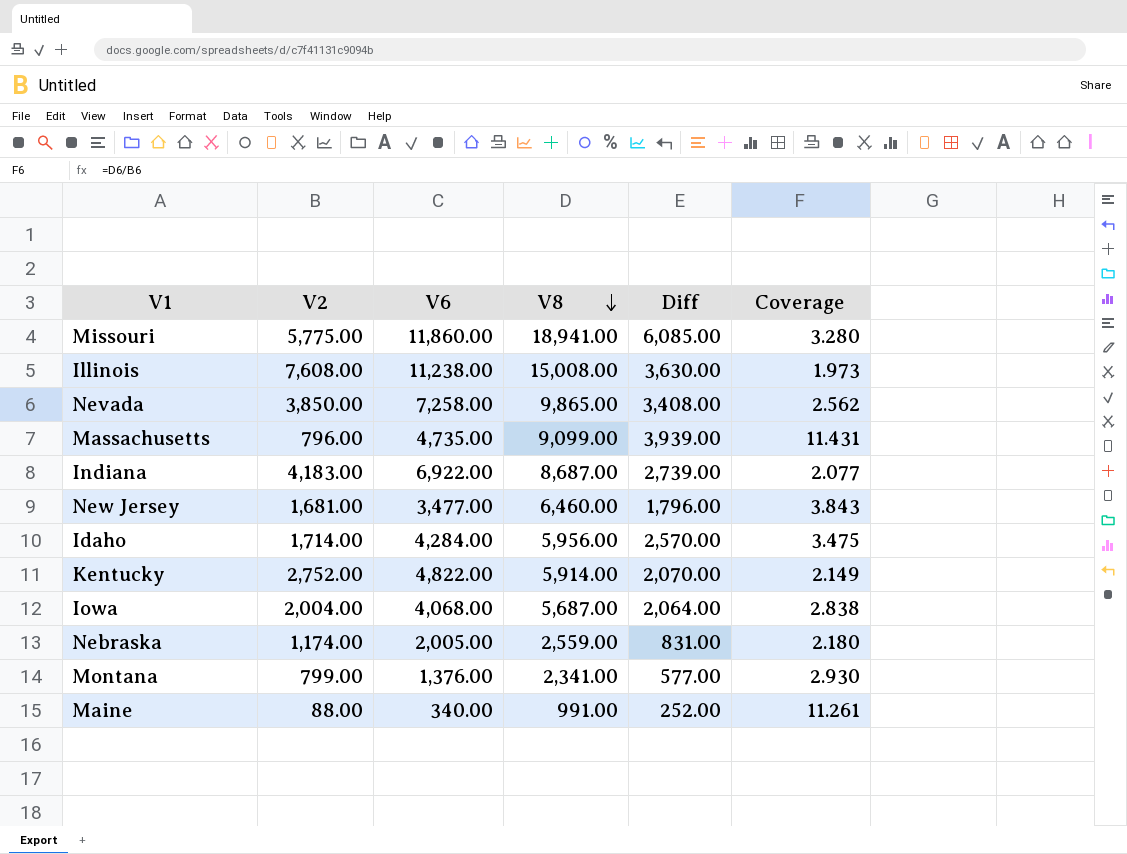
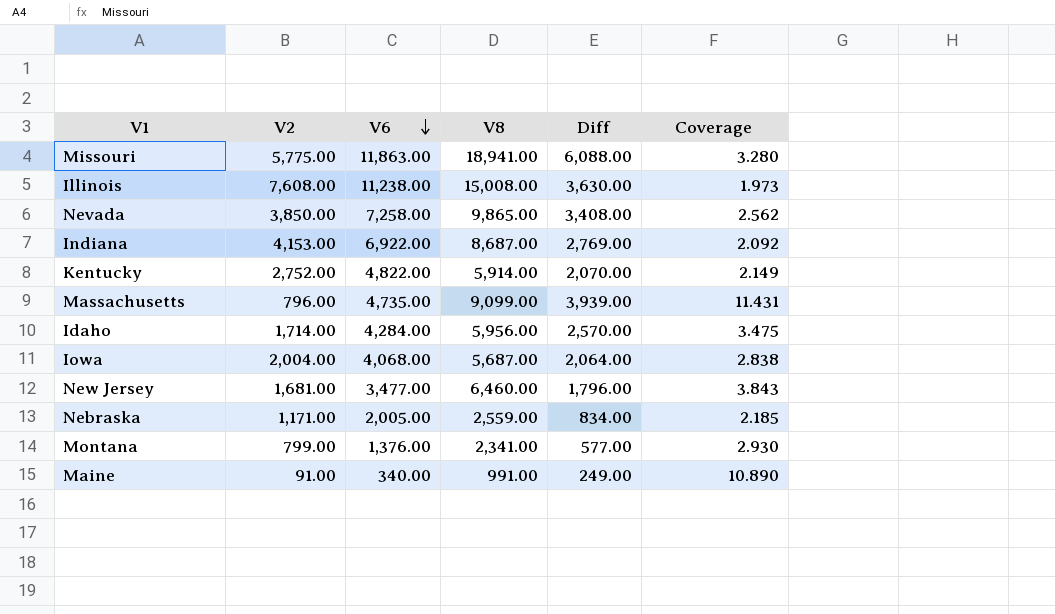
row order: V8 descending -> V6 descending
Missouri | V6: 11,860.00 -> 11,863.00
Missouri | Diff: 6,085.00 -> 6,088.00
Indiana | V2: 4,183.00 -> 4,153.00
Indiana | Diff: 2,739.00 -> 2,769.00
Indiana | Coverage: 2.077 -> 2.092
Nebraska | V2: 1,174.00 -> 1,171.00
Nebraska | Diff: 831.00 -> 834.00
Nebraska | Coverage: 2.180 -> 2.185
Maine | V2: 88.00 -> 91.00
Maine | Diff: 252.00 -> 249.00
Maine | Coverage: 11.261 -> 10.890

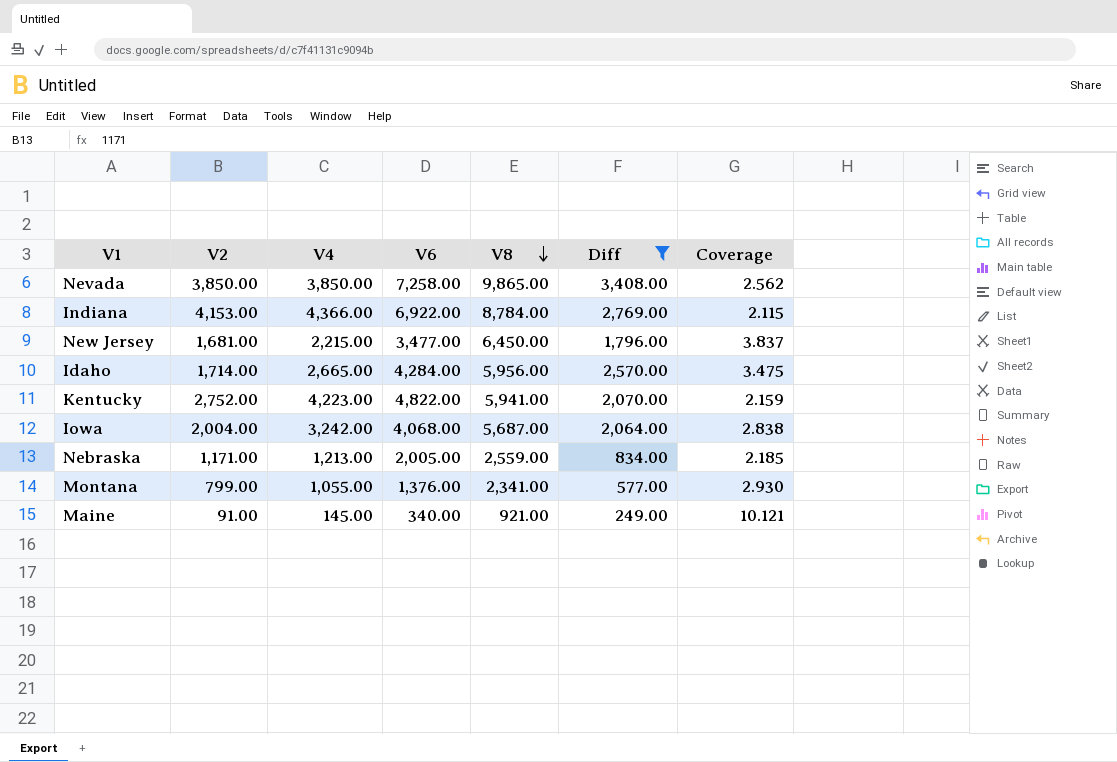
filter: none -> Diff <= 3,408.00
row order: V6 descending -> V8 descending
column V4 | position: none -> 3
Indiana | V8: 8,687.00 -> 8,784.00
Indiana | Coverage: 2.092 -> 2.115
New Jersey | V8: 6,460.00 -> 6,450.00
New Jersey | Coverage: 3.843 -> 3.837
Kentucky | V8: 5,914.00 -> 5,941.00
Kentucky | Coverage: 2.149 -> 2.159
Maine | V8: 991.00 -> 921.00
Maine | Coverage: 10.890 -> 10.121

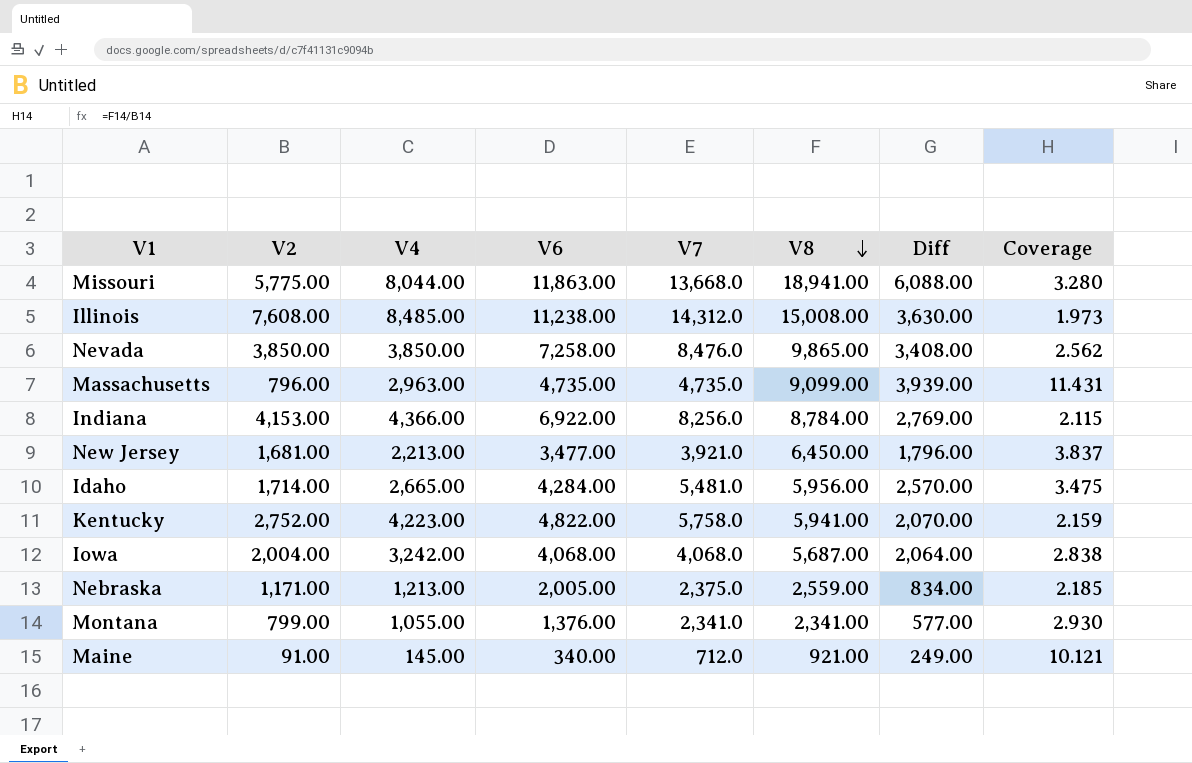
filter: Diff <= 3,408.00 -> none
column V7 | position: none -> 5
New Jersey | V4: 2,215.00 -> 2,213.00

